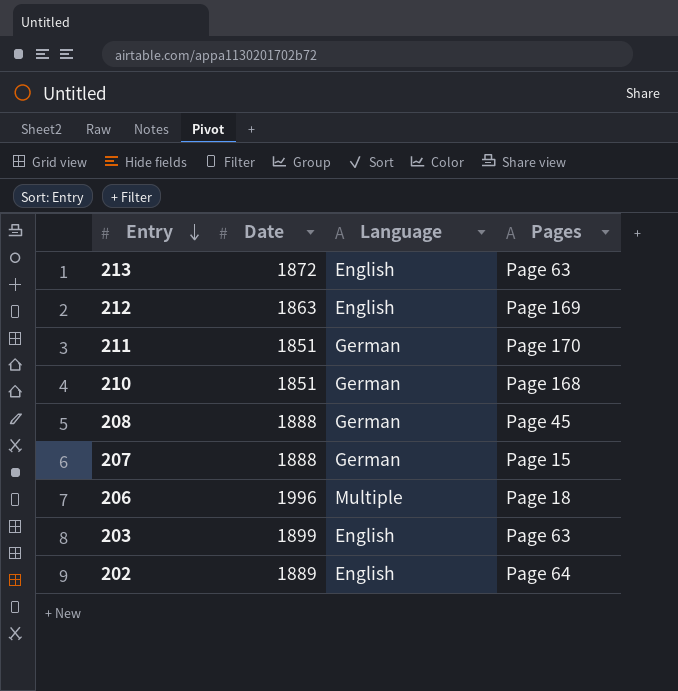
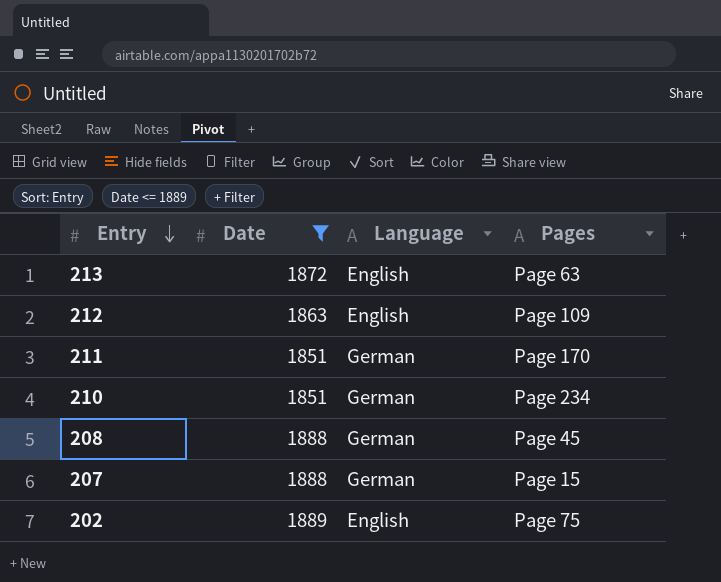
filter: none -> Date <= 1889
212 | Pages: Page 169 -> Page 109
210 | Pages: Page 168 -> Page 234
202 | Pages: Page 64 -> Page 75

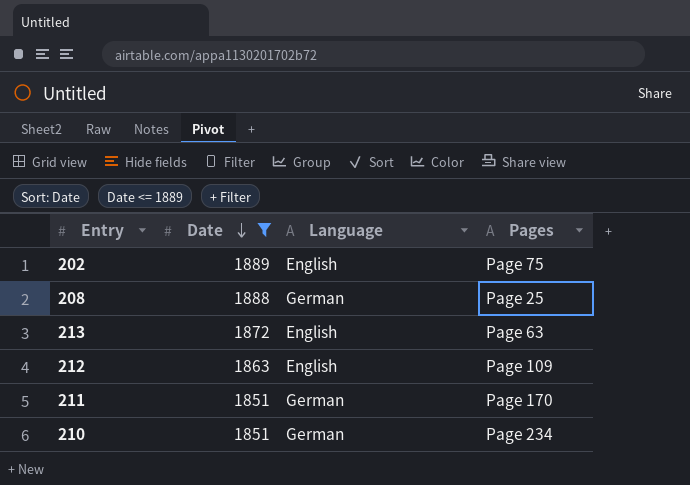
row order: Entry descending -> Date descending
row 207: 1888 | German | Page 15 -> none
208 | Pages: Page 45 -> Page 25

